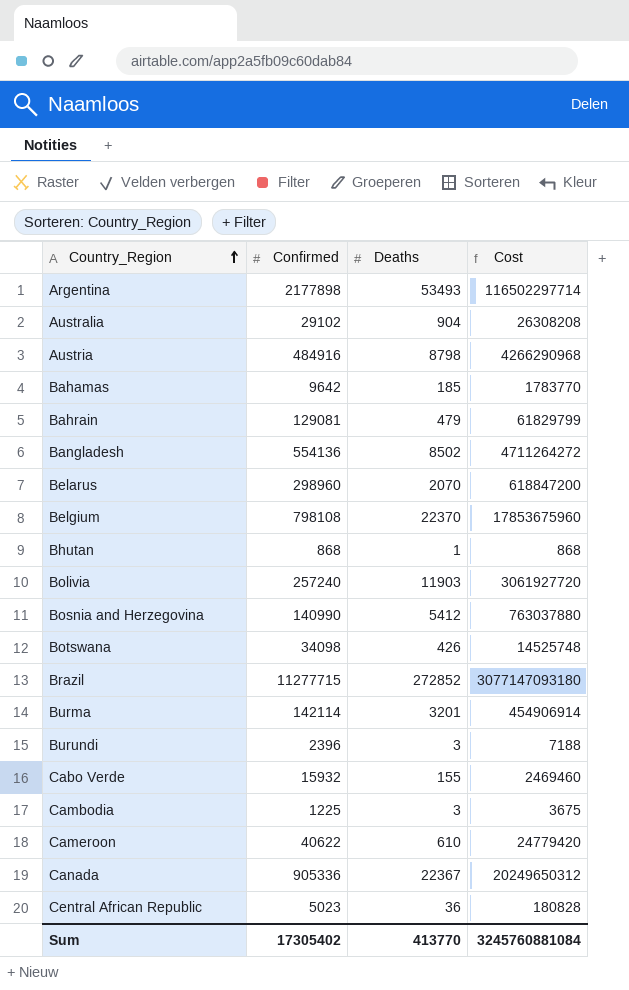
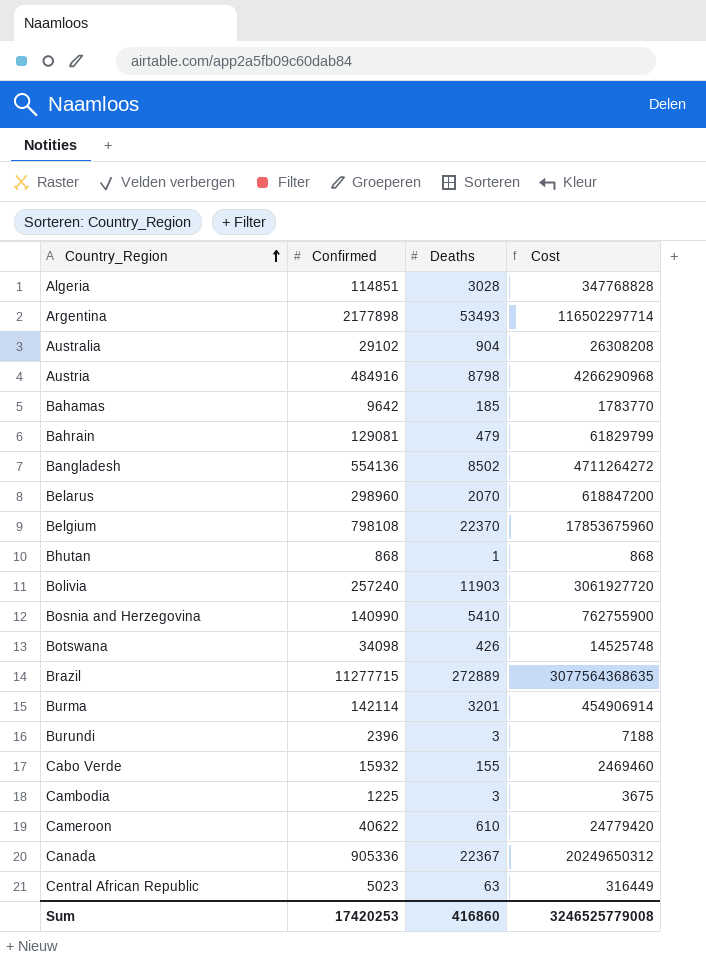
row Algeria: none -> 114851 | 3028 | 347768828
Bosnia and Herzegovina | Deaths: 5412 -> 5410
Bosnia and Herzegovina | Cost: 763037880 -> 762755900
Brazil | Deaths: 272852 -> 272889
Brazil | Cost: 3077147093180 -> 3077564368635
Central African Republic | Deaths: 36 -> 63
Central African Republic | Cost: 180828 -> 316449
Sum | Confirmed: 17305402 -> 17420253
Sum | Deaths: 413770 -> 416860
Sum | Cost: 3245760881084 -> 3246525779008

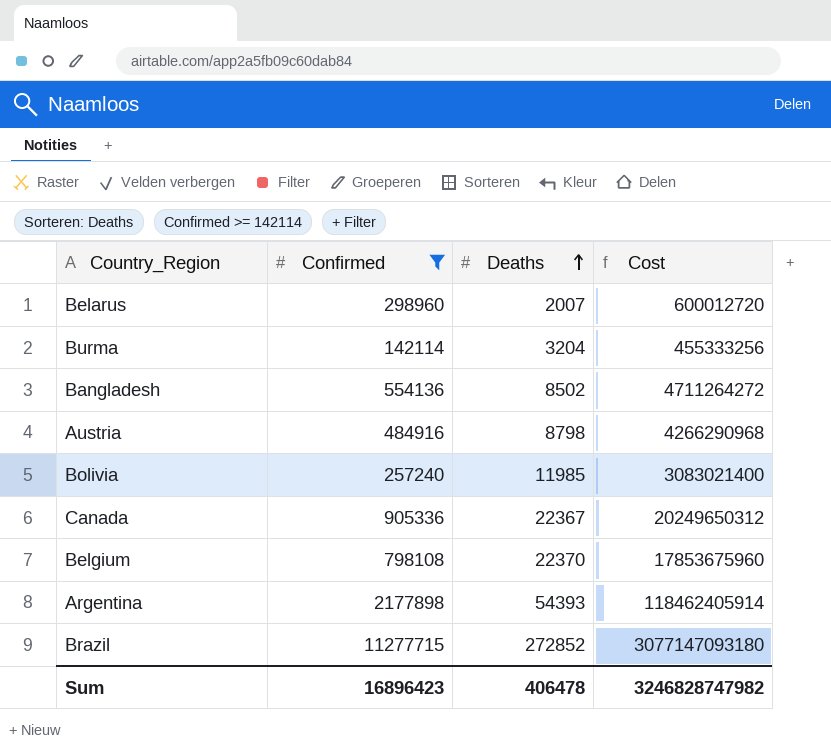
filter: none -> Confirmed >= 142114
row order: Country_Region ascending -> Deaths ascending
Belarus | Deaths: 2070 -> 2007
Belarus | Cost: 618847200 -> 600012720
Burma | Deaths: 3201 -> 3204
Burma | Cost: 454906914 -> 455333256
Bolivia | Deaths: 11903 -> 11985
Bolivia | Cost: 3061927720 -> 3083021400
Argentina | Deaths: 53493 -> 54393
Argentina | Cost: 116502297714 -> 118462405914
Brazil | Deaths: 272889 -> 272852
Brazil | Cost: 3077564368635 -> 3077147093180
Sum | Confirmed: 17420253 -> 16896423
Sum | Deaths: 416860 -> 406478
Sum | Cost: 3246525779008 -> 3246828747982

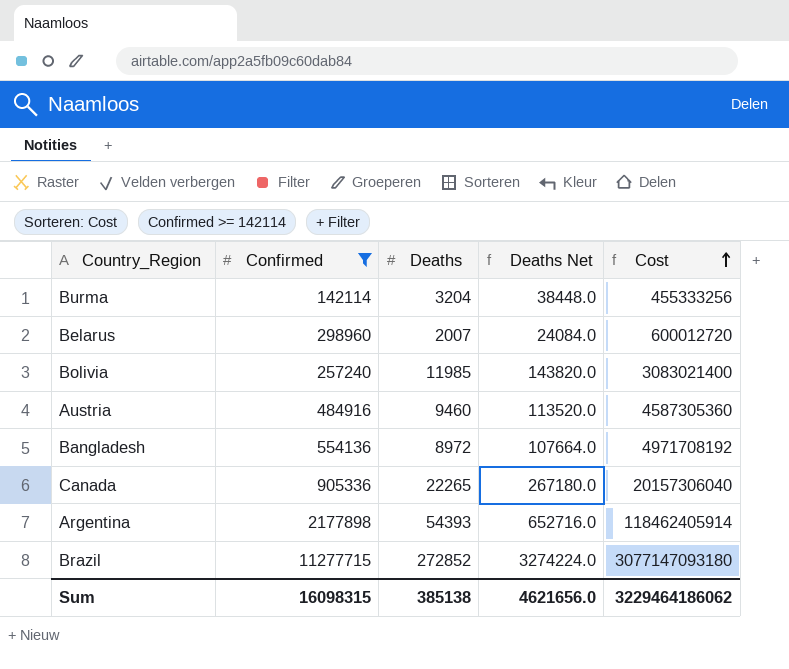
row order: Deaths ascending -> Cost ascending
column Deaths Net | formula: none -> [Deaths] * 12
row Belgium: 798108 | 22370 | 17853675960 -> none
Austria | Deaths: 8798 -> 9460
Austria | Cost: 4266290968 -> 4587305360
Bangladesh | Deaths: 8502 -> 8972
Bangladesh | Cost: 4711264272 -> 4971708192
Canada | Deaths: 22367 -> 22265
Canada | Cost: 20249650312 -> 20157306040
Sum | Confirmed: 16896423 -> 16098315
Sum | Deaths: 406478 -> 385138
Sum | Cost: 3246828747982 -> 3229464186062

